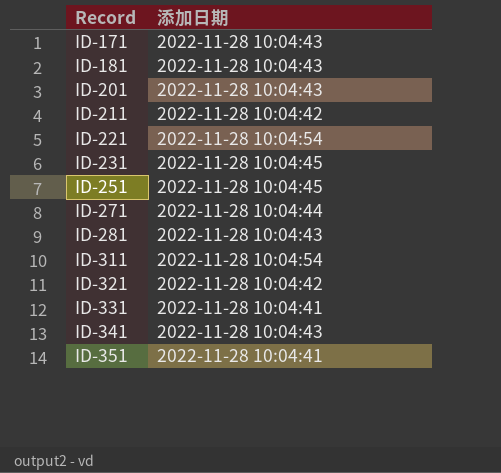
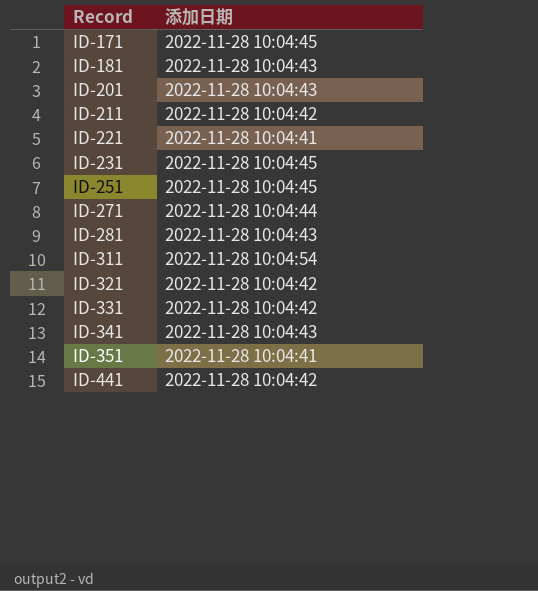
ID-171 | 添加日期: 2022-11-28 10:04:43 -> 2022-11-28 10:04:45
ID-221 | 添加日期: 2022-11-28 10:04:54 -> 2022-11-28 10:04:41
ID-331 | 添加日期: 2022-11-28 10:04:41 -> 2022-11-28 10:04:42
row ID-441: none -> 2022-11-28 10:04:42

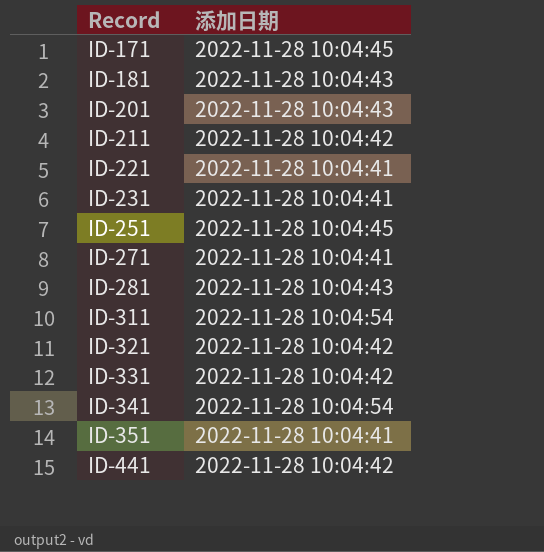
ID-231 | 添加日期: 2022-11-28 10:04:45 -> 2022-11-28 10:04:41
ID-271 | 添加日期: 2022-11-28 10:04:44 -> 2022-11-28 10:04:41
ID-341 | 添加日期: 2022-11-28 10:04:43 -> 2022-11-28 10:04:54

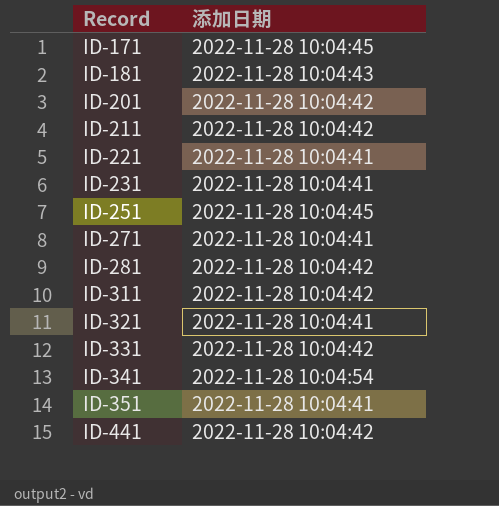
ID-201 | 添加日期: 2022-11-28 10:04:43 -> 2022-11-28 10:04:42
ID-281 | 添加日期: 2022-11-28 10:04:43 -> 2022-11-28 10:04:42
ID-311 | 添加日期: 2022-11-28 10:04:54 -> 2022-11-28 10:04:42
ID-321 | 添加日期: 2022-11-28 10:04:42 -> 2022-11-28 10:04:41

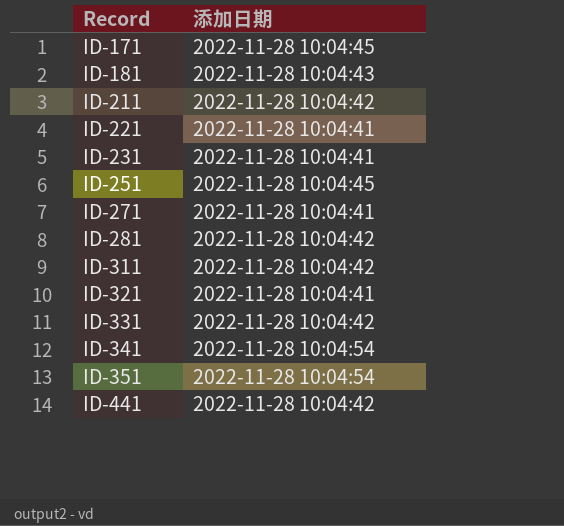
row ID-201: 2022-11-28 10:04:42 -> none
ID-351 | 添加日期: 2022-11-28 10:04:41 -> 2022-11-28 10:04:54

